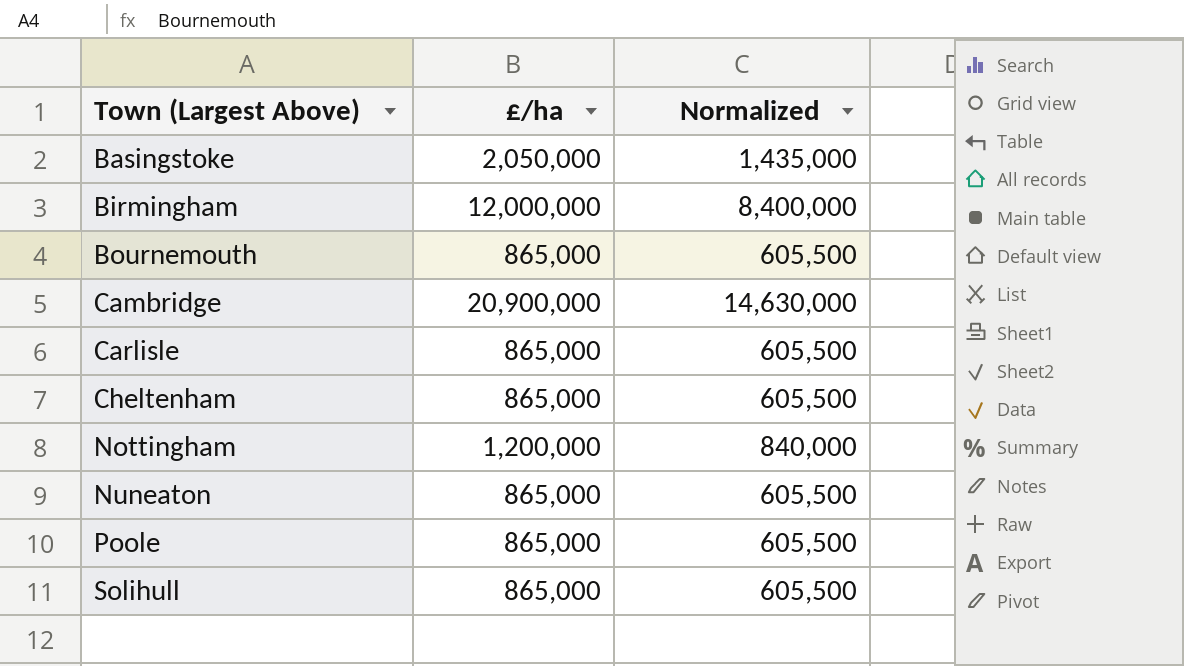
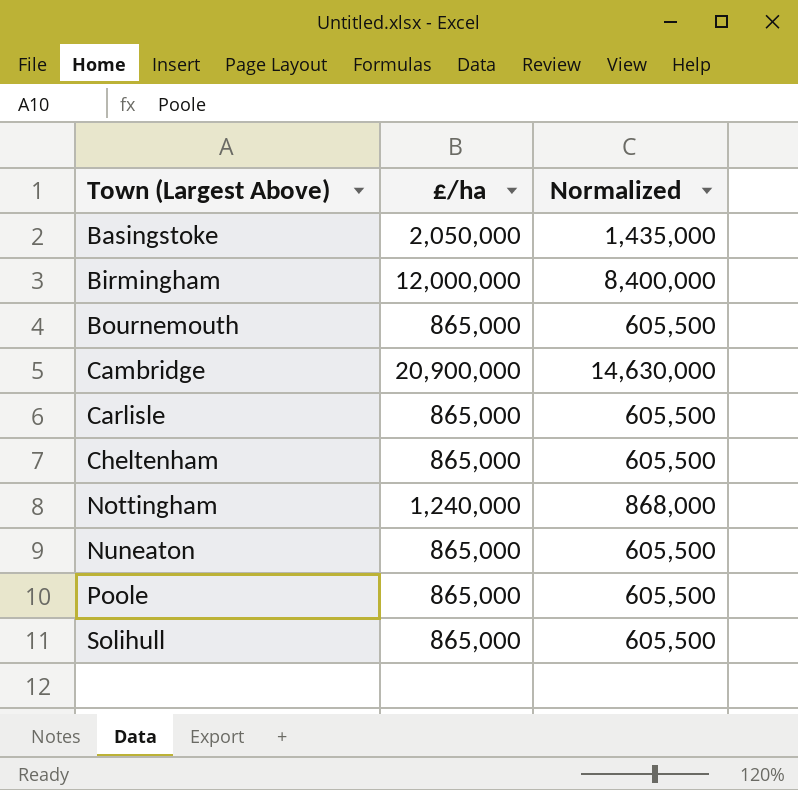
Nottingham | £/ha: 1,200,000 -> 1,240,000
Nottingham | Normalized: 840,000 -> 868,000

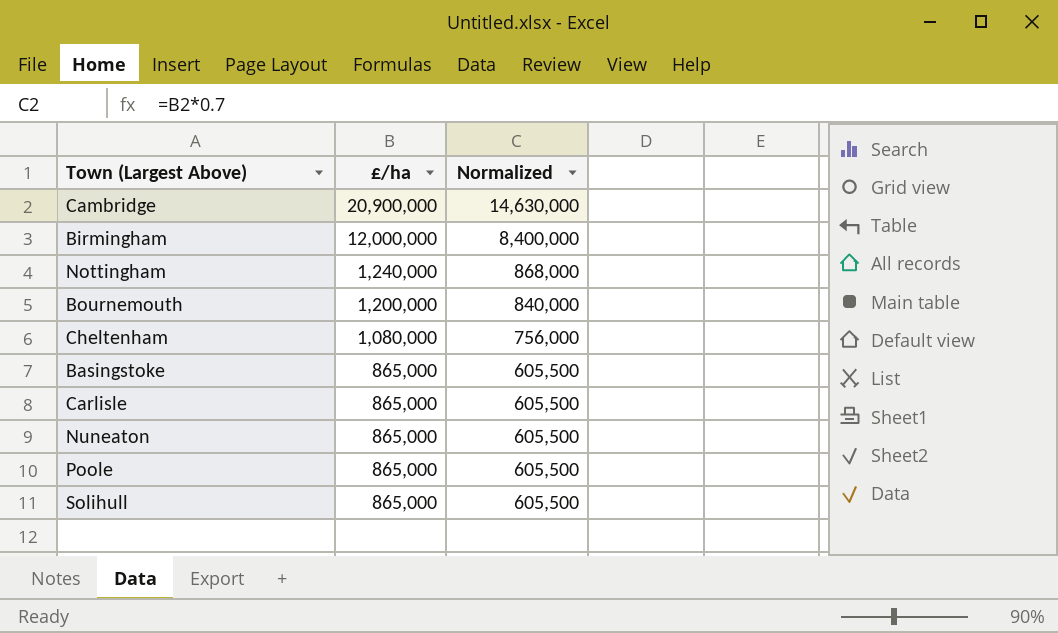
row order: Town (Largest Above) ascending -> £/ha descending
Bournemouth | £/ha: 865,000 -> 1,200,000
Bournemouth | Normalized: 605,500 -> 840,000
Cheltenham | £/ha: 865,000 -> 1,080,000
Cheltenham | Normalized: 605,500 -> 756,000
Basingstoke | £/ha: 2,050,000 -> 865,000
Basingstoke | Normalized: 1,435,000 -> 605,500

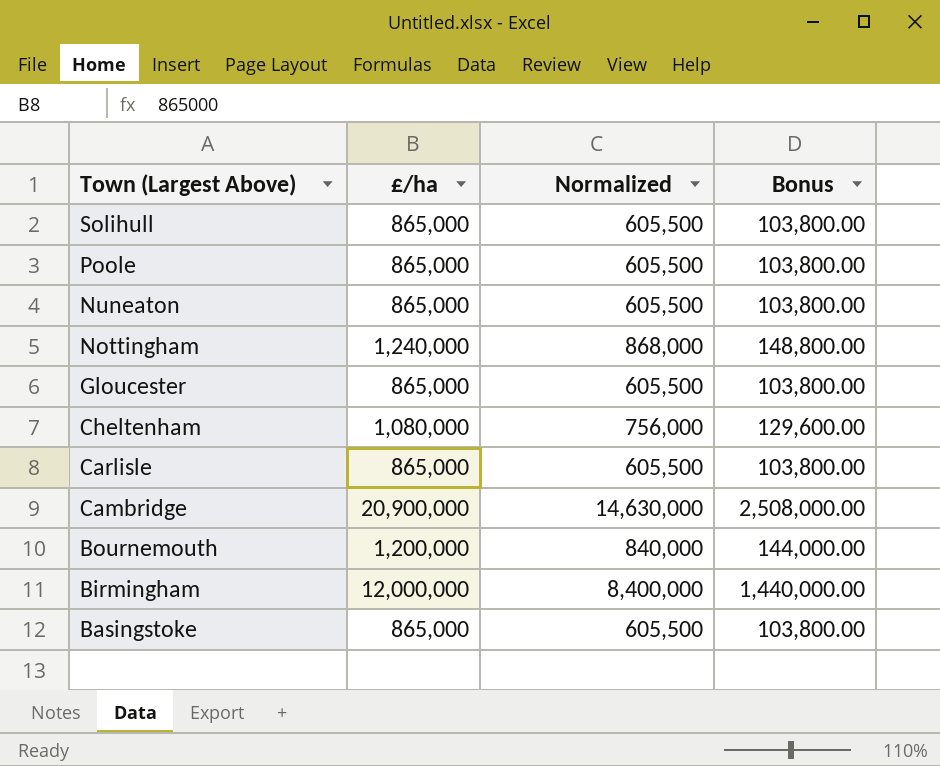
row order: £/ha descending -> Town (Largest Above) descending
column Bonus | formula: none -> [£/ha] * 0.12
row Gloucester: none -> 865,000 | 605,500 | 103,800.00

